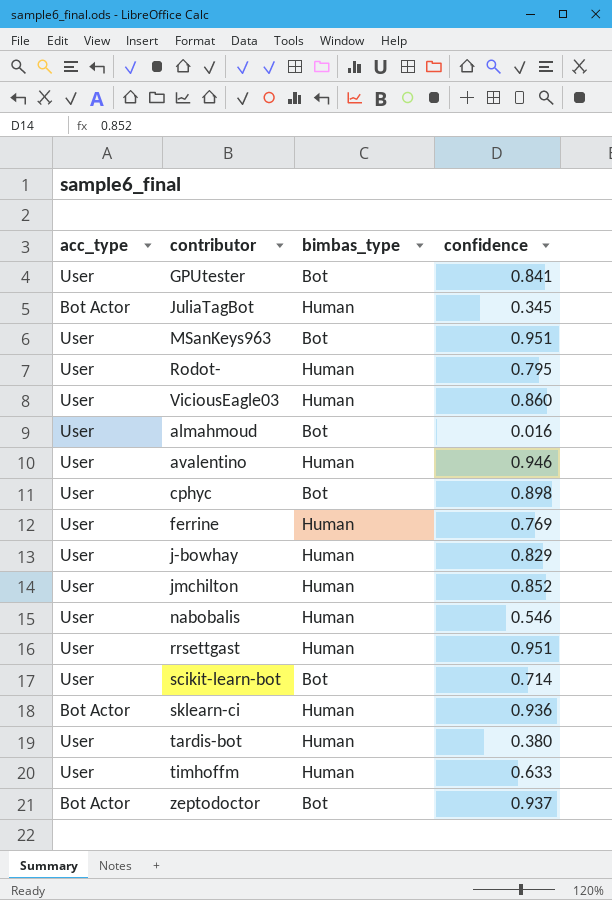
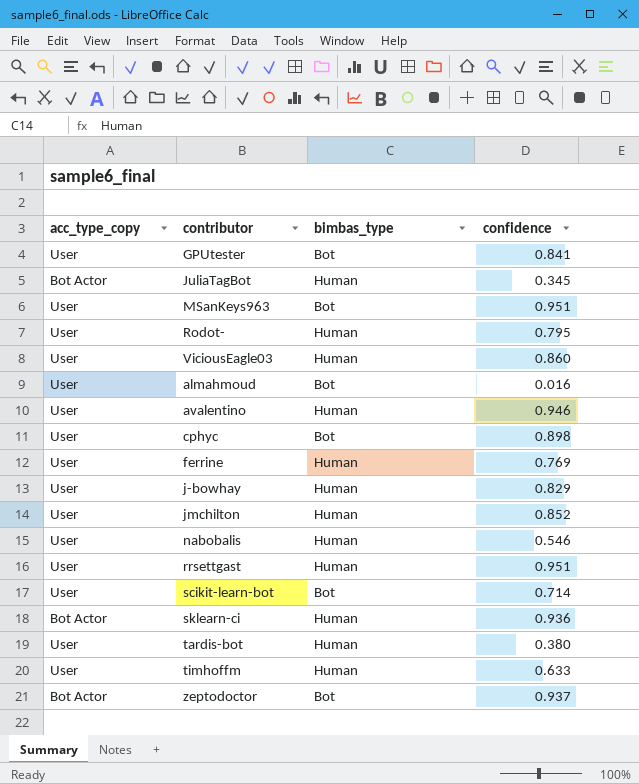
column name: acc_type -> acc_type_copy

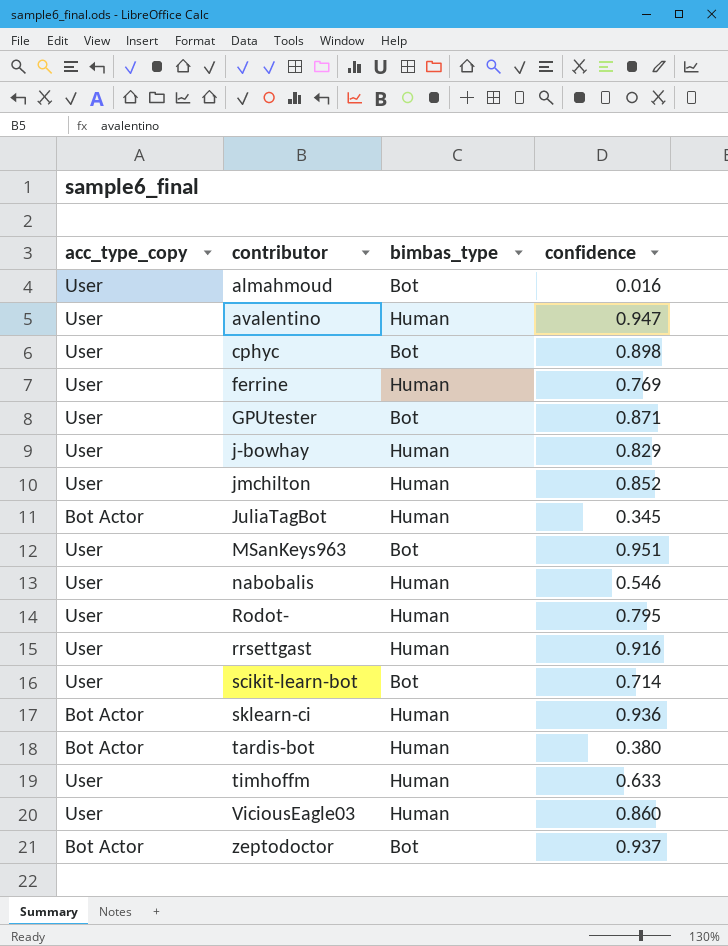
row order: none -> contributor ascending
avalentino | confidence: 0.946 -> 0.947
GPUtester | confidence: 0.841 -> 0.871
rrsettgast | confidence: 0.951 -> 0.916
tardis-bot | acc_type_copy: User -> Bot Actor

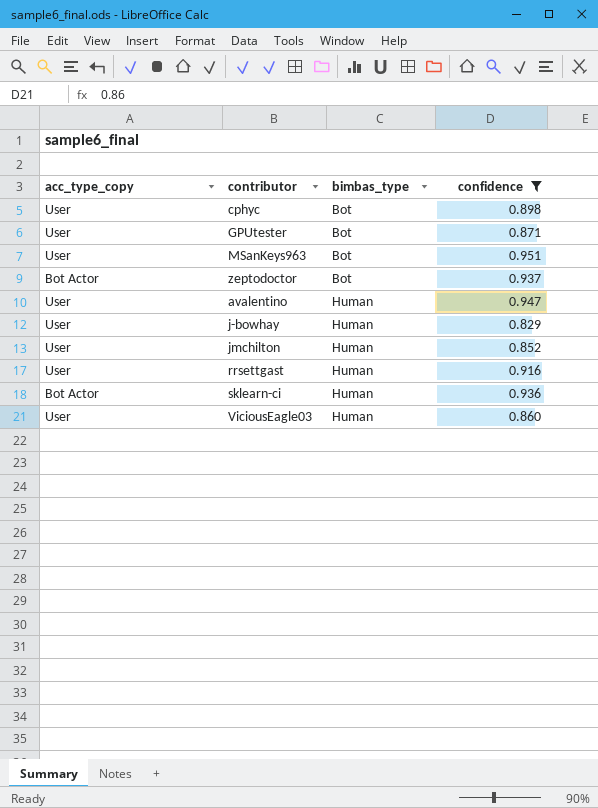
filter: none -> confidence >= 0.829
row order: contributor ascending -> bimbas_type ascending

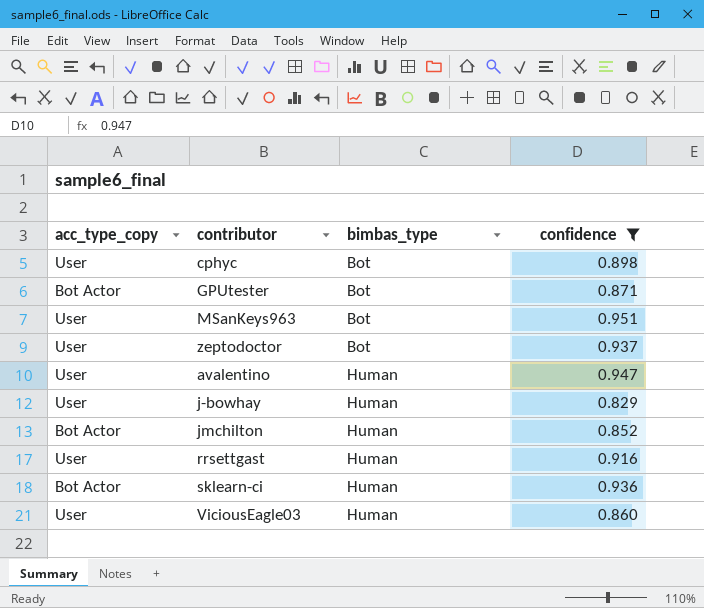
GPUtester | acc_type_copy: User -> Bot Actor
zeptodoctor | acc_type_copy: Bot Actor -> User
jmchilton | acc_type_copy: User -> Bot Actor

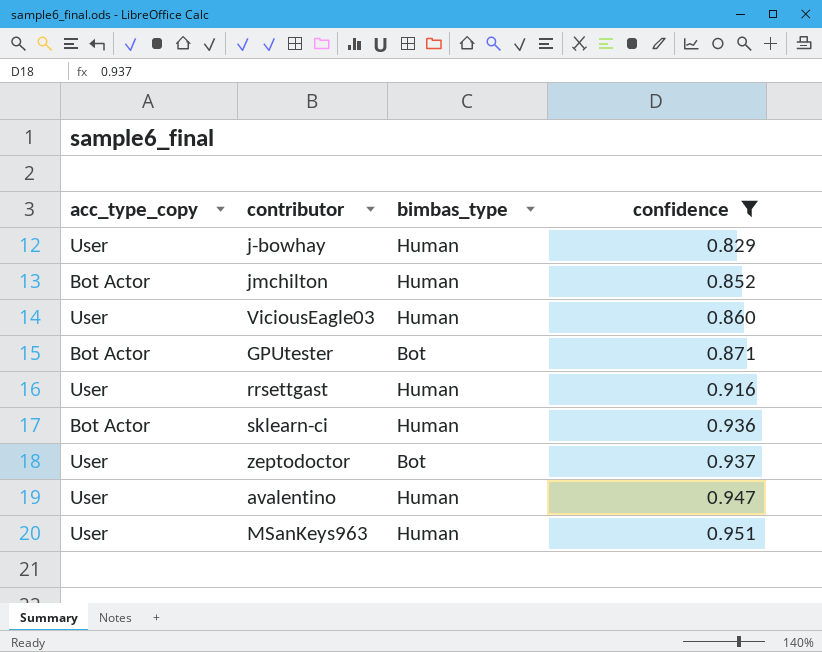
row order: bimbas_type ascending -> confidence ascending
row cphyc: User | Bot | 0.898 -> none
MSanKeys963 | bimbas_type: Bot -> Human

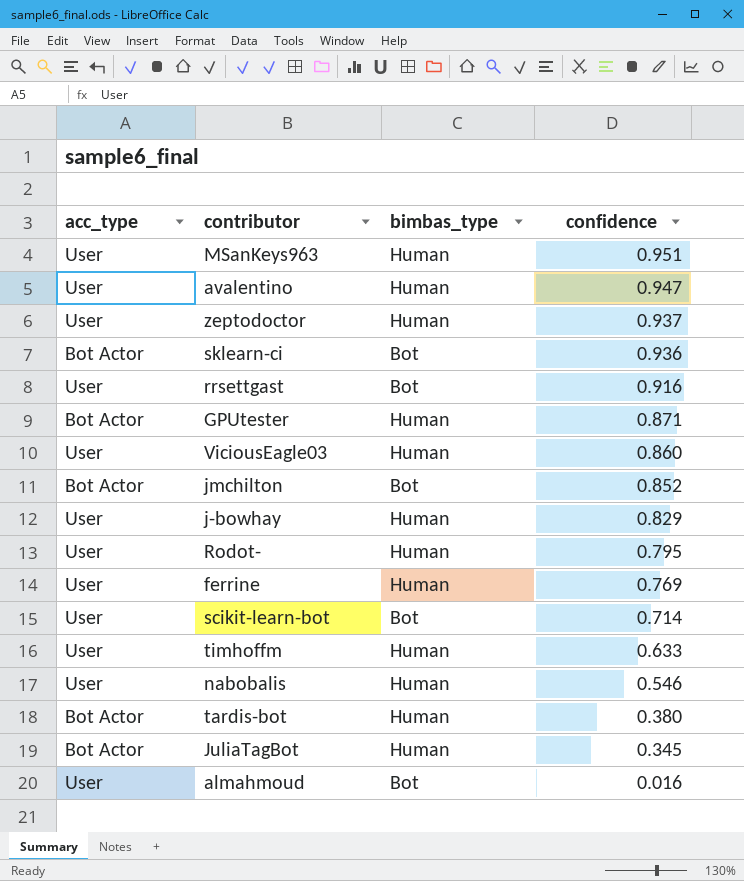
filter: confidence >= 0.829 -> none
row order: confidence ascending -> confidence descending
column name: acc_type_copy -> acc_type
zeptodoctor | bimbas_type: Bot -> Human
sklearn-ci | bimbas_type: Human -> Bot
rrsettgast | bimbas_type: Human -> Bot
GPUtester | bimbas_type: Bot -> Human
jmchilton | bimbas_type: Human -> Bot

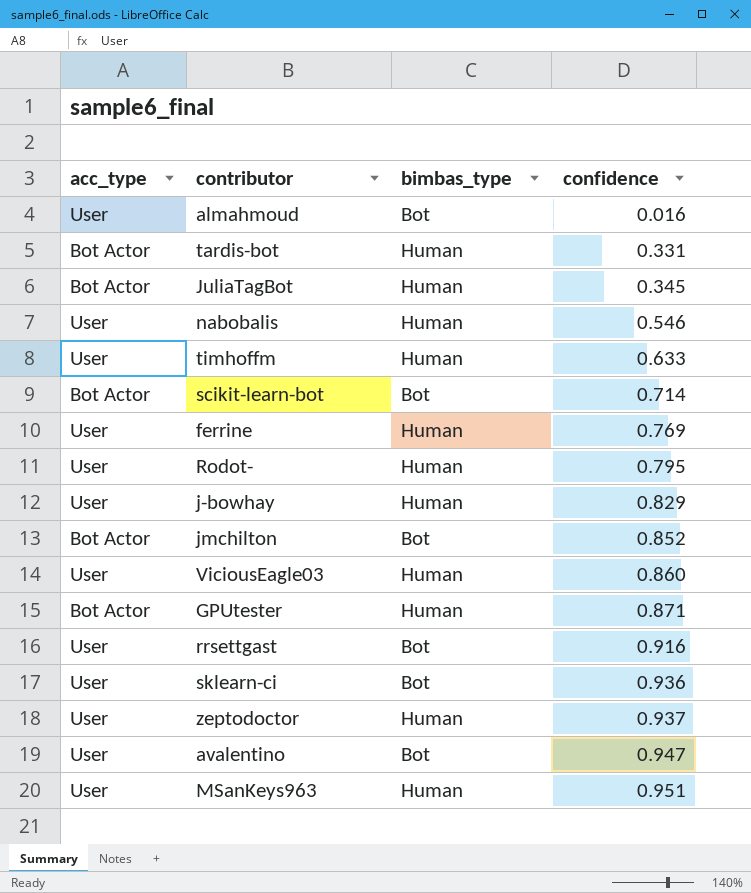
row order: confidence descending -> confidence ascending
tardis-bot | confidence: 0.380 -> 0.331
scikit-learn-bot | acc_type: User -> Bot Actor
sklearn-ci | acc_type: Bot Actor -> User
avalentino | bimbas_type: Human -> Bot

